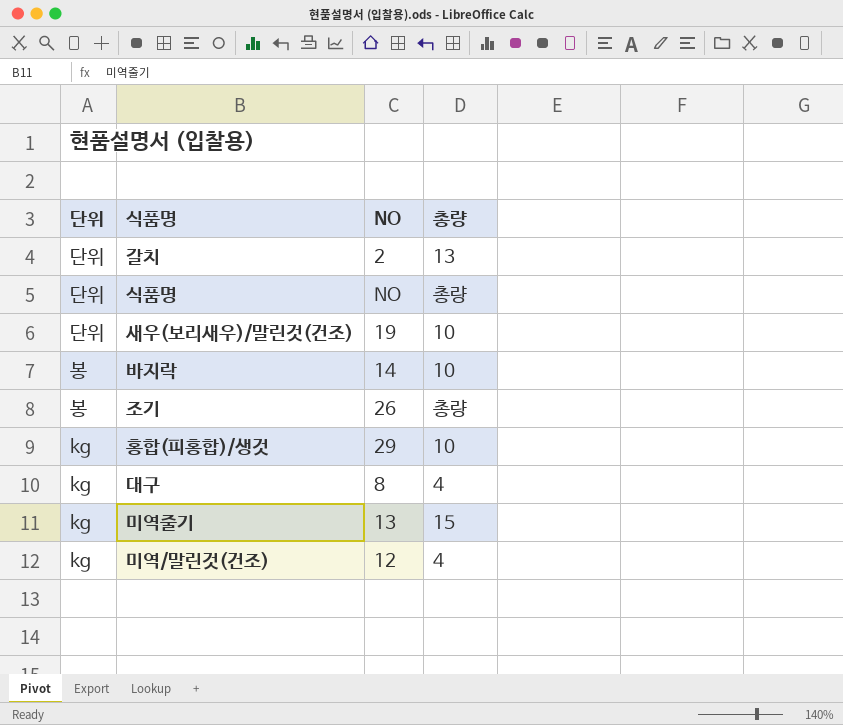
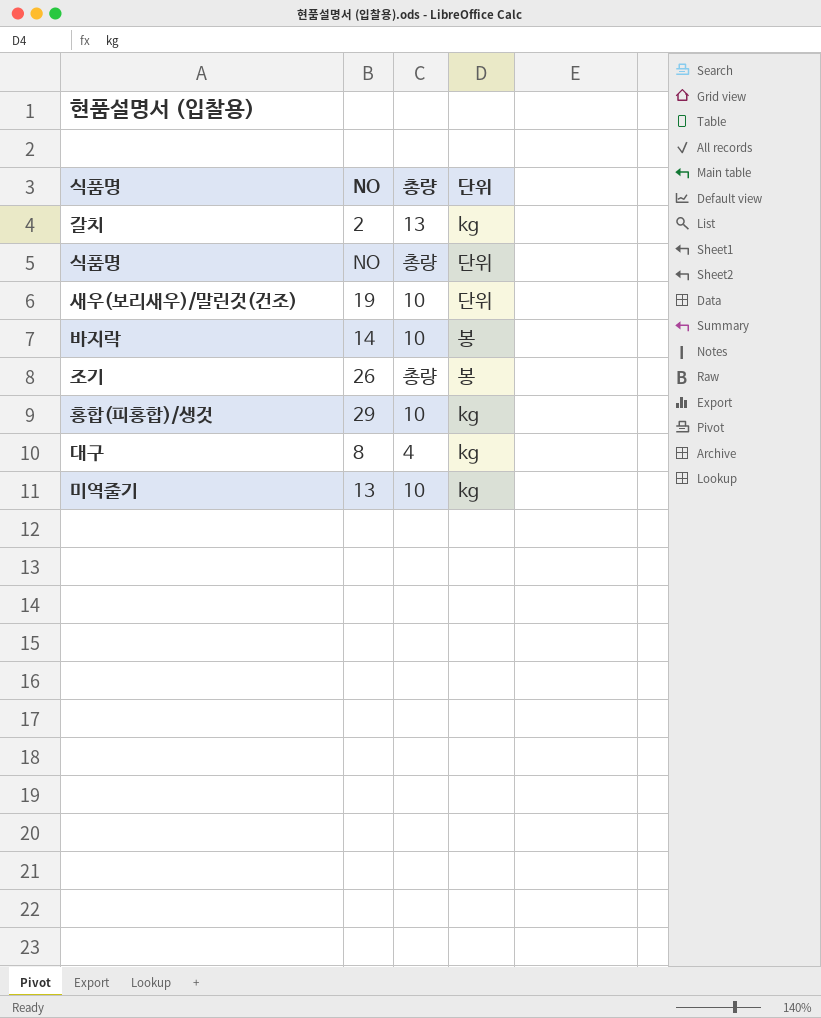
column 단위 | position: 1 -> 4
row 미역/말린것(건조): kg | 12 | 4 -> none
갈치 | 단위: 단위 -> kg
미역줄기 | 총량: 15 -> 10

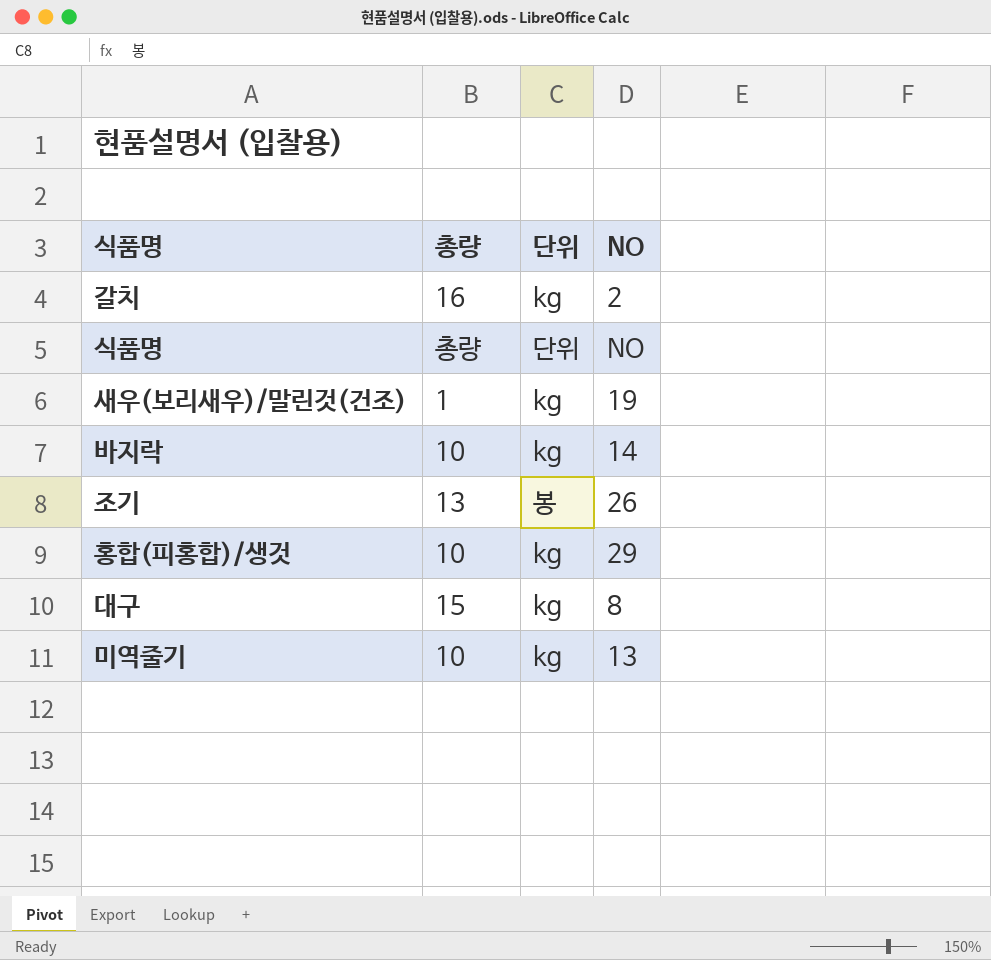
column NO | position: 2 -> 4
갈치 | 총량: 13 -> 16
새우(보리새우)/말린것(건조) | 총량: 10 -> 1
새우(보리새우)/말린것(건조) | 단위: 단위 -> kg
바지락 | 단위: 봉 -> kg
조기 | 총량: 총량 -> 13
대구 | 총량: 4 -> 15

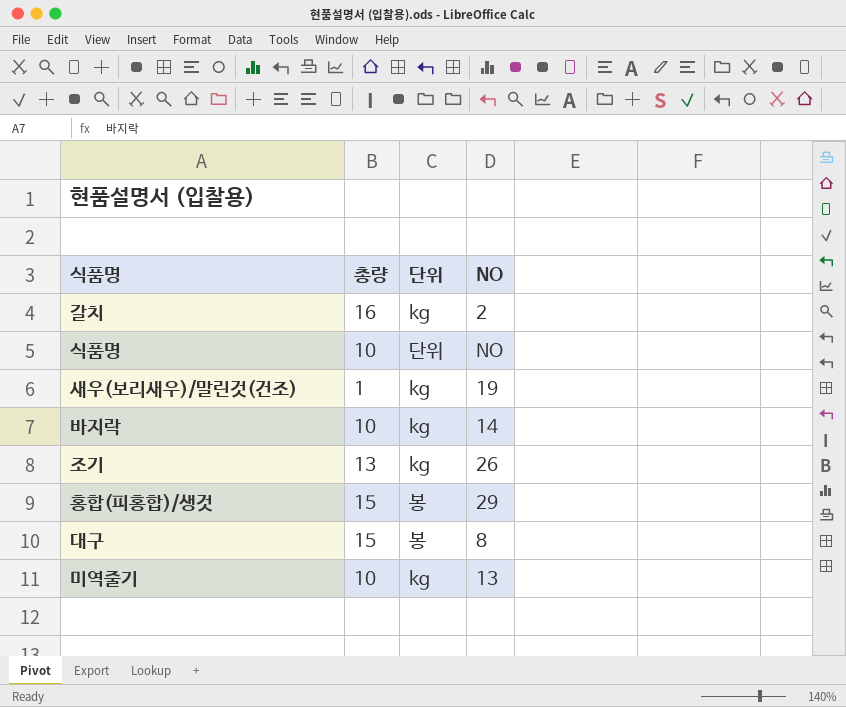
식품명 | 총량: 총량 -> 10
조기 | 단위: 봉 -> kg
홍합(피홍합)/생것 | 총량: 10 -> 15
홍합(피홍합)/생것 | 단위: kg -> 봉
대구 | 단위: kg -> 봉

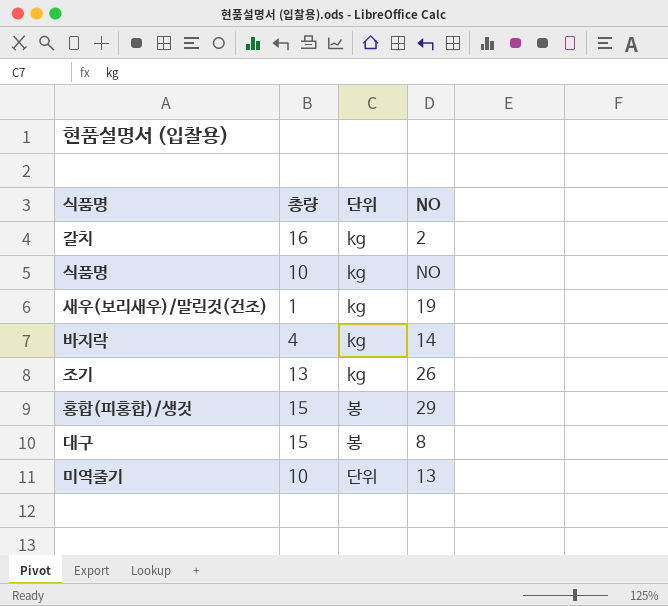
식품명 | 단위: 단위 -> kg
바지락 | 총량: 10 -> 4
미역줄기 | 단위: kg -> 단위

